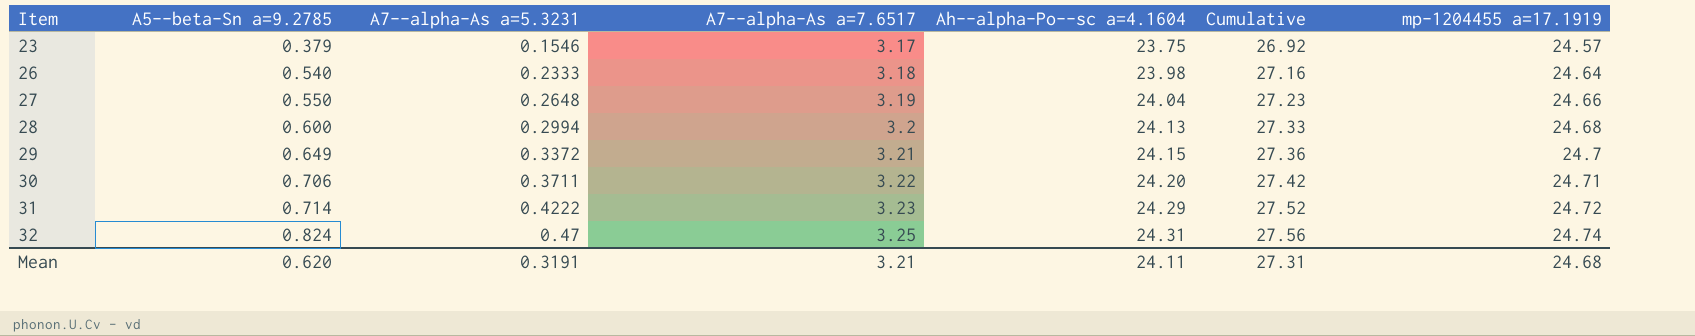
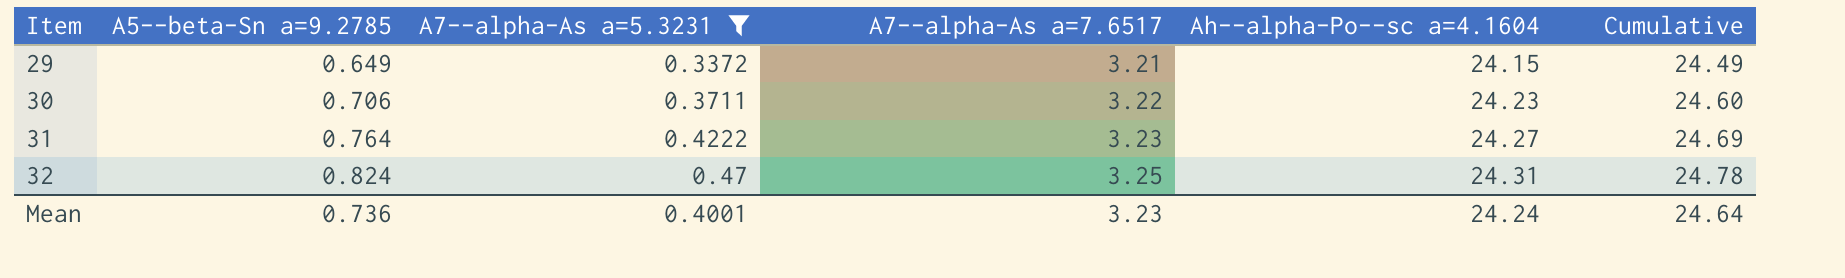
filter: none -> A7--alpha-As a=5.3231 >= 0.3372
column mp-1204455 a=17.1919 | position: 7 -> none
column Cumulative | formula: [A7--alpha-As a=7.6517] + [Ah--alpha-Po--sc a=4.1604] -> [A7--alpha-As a=5.3231] + [Ah--alpha-Po--sc a=4.1604]
30 | Ah--alpha-Po--sc a=4.1604: 24.20 -> 24.23
31 | A5--beta-Sn a=9.2785: 0.714 -> 0.764
31 | Ah--alpha-Po--sc a=4.1604: 24.29 -> 24.27
Mean | A5--beta-Sn a=9.2785: 0.620 -> 0.736
Mean | A7--alpha-As a=5.3231: 0.3191 -> 0.4001
Mean | A7--alpha-As a=7.6517: 3.21 -> 3.23
Mean | Ah--alpha-Po--sc a=4.1604: 24.11 -> 24.24
Mean | Cumulative: 27.31 -> 24.64

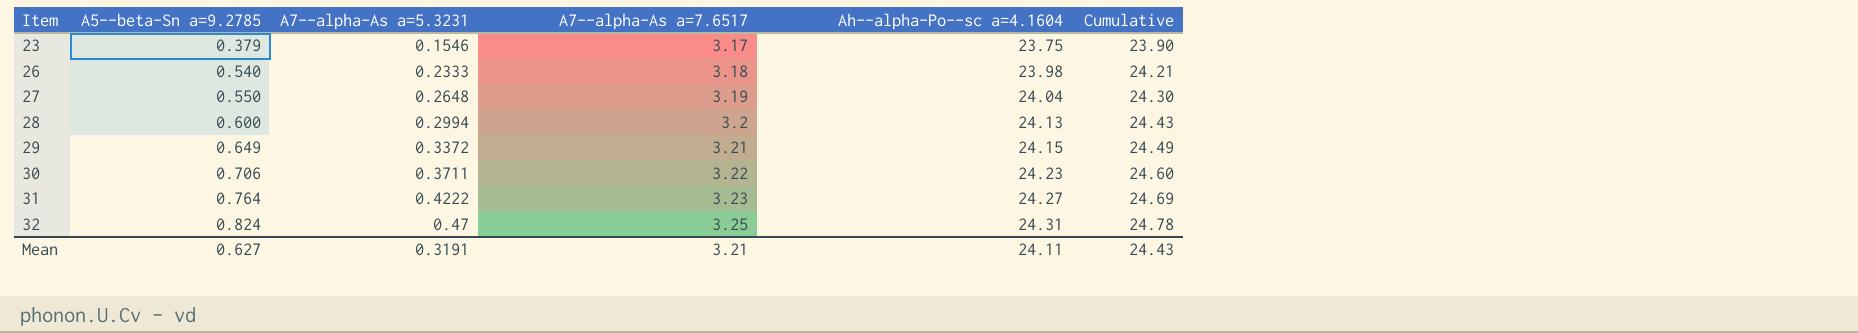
filter: A7--alpha-As a=5.3231 >= 0.3372 -> none
Mean | A5--beta-Sn a=9.2785: 0.736 -> 0.627
Mean | A7--alpha-As a=5.3231: 0.4001 -> 0.3191
Mean | A7--alpha-As a=7.6517: 3.23 -> 3.21
Mean | Ah--alpha-Po--sc a=4.1604: 24.24 -> 24.11
Mean | Cumulative: 24.64 -> 24.43

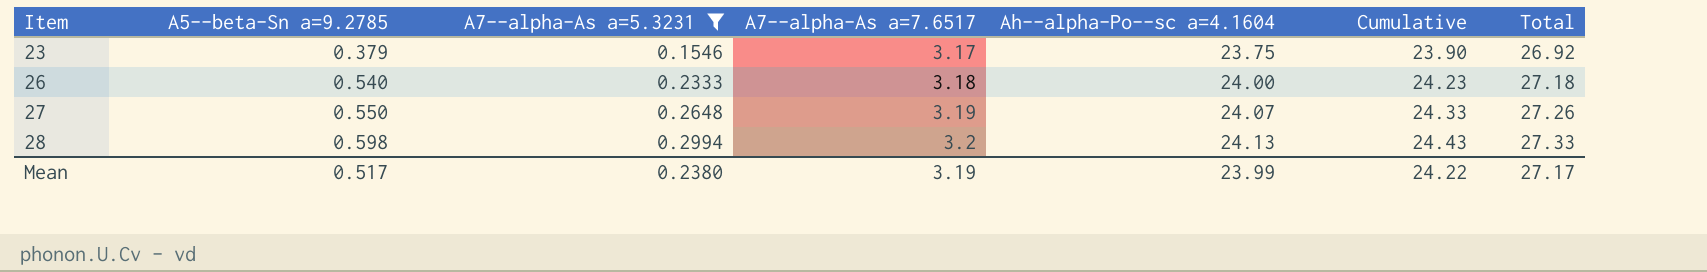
filter: none -> A7--alpha-As a=5.3231 <= 0.2994
column Total | formula: none -> [A7--alpha-As a=7.6517] + [Ah--alpha-Po--sc a=4.1604]
26 | Ah--alpha-Po--sc a=4.1604: 23.98 -> 24.00
26 | Cumulative: 24.21 -> 24.23
27 | Ah--alpha-Po--sc a=4.1604: 24.04 -> 24.07
27 | Cumulative: 24.30 -> 24.33
28 | A5--beta-Sn a=9.2785: 0.600 -> 0.598
Mean | A5--beta-Sn a=9.2785: 0.627 -> 0.517
Mean | A7--alpha-As a=5.3231: 0.3191 -> 0.2380
Mean | A7--alpha-As a=7.6517: 3.21 -> 3.19
Mean | Ah--alpha-Po--sc a=4.1604: 24.11 -> 23.99
Mean | Cumulative: 24.43 -> 24.22

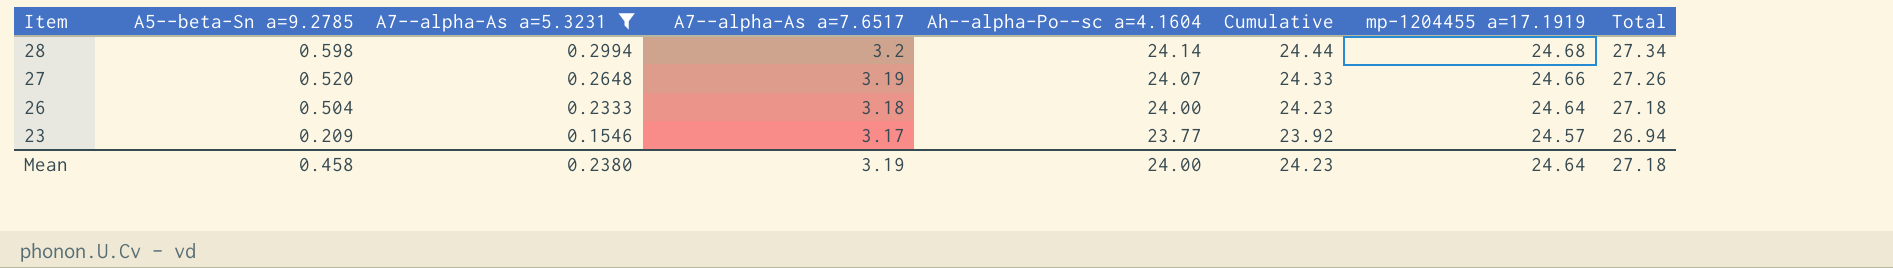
row order: Item ascending -> Item descending
column mp-1204455 a=17.1919 | position: none -> 7
28 | Ah--alpha-Po--sc a=4.1604: 24.13 -> 24.14
28 | Cumulative: 24.43 -> 24.44
28 | Total: 27.33 -> 27.34
27 | A5--beta-Sn a=9.2785: 0.550 -> 0.520
26 | A5--beta-Sn a=9.2785: 0.540 -> 0.504
23 | A5--beta-Sn a=9.2785: 0.379 -> 0.209
23 | Ah--alpha-Po--sc a=4.1604: 23.75 -> 23.77
23 | Cumulative: 23.90 -> 23.92
23 | Total: 26.92 -> 26.94
Mean | A5--beta-Sn a=9.2785: 0.517 -> 0.458
Mean | Ah--alpha-Po--sc a=4.1604: 23.99 -> 24.00
Mean | Cumulative: 24.22 -> 24.23
Mean | Total: 27.17 -> 27.18

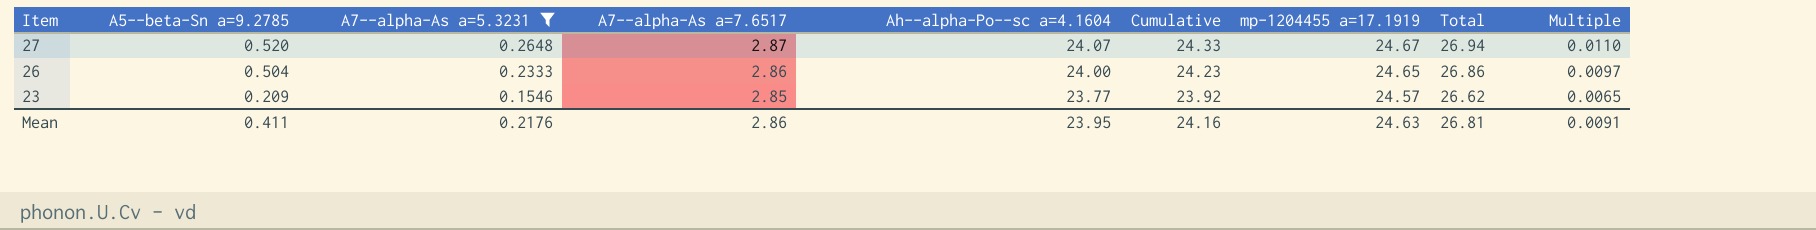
column Multiple | formula: none -> [A7--alpha-As a=5.3231] / [Ah--alpha-Po--sc a=4.1604]
row 28: 0.598 | 0.2994 | 3.2 | 24.14 | 24.44 | 24.68 | 27.34 -> none
27 | A7--alpha-As a=7.6517: 3.19 -> 2.87
27 | mp-1204455 a=17.1919: 24.66 -> 24.67
27 | Total: 27.26 -> 26.94
26 | A7--alpha-As a=7.6517: 3.18 -> 2.86
26 | mp-1204455 a=17.1919: 24.64 -> 24.65
26 | Total: 27.18 -> 26.86
23 | A7--alpha-As a=7.6517: 3.17 -> 2.85
23 | Total: 26.94 -> 26.62
Mean | A5--beta-Sn a=9.2785: 0.458 -> 0.411
Mean | A7--alpha-As a=5.3231: 0.2380 -> 0.2176
Mean | A7--alpha-As a=7.6517: 3.19 -> 2.86
Mean | Ah--alpha-Po--sc a=4.1604: 24.00 -> 23.95
Mean | Cumulative: 24.23 -> 24.16
Mean | mp-1204455 a=17.1919: 24.64 -> 24.63
Mean | Total: 27.18 -> 26.81

